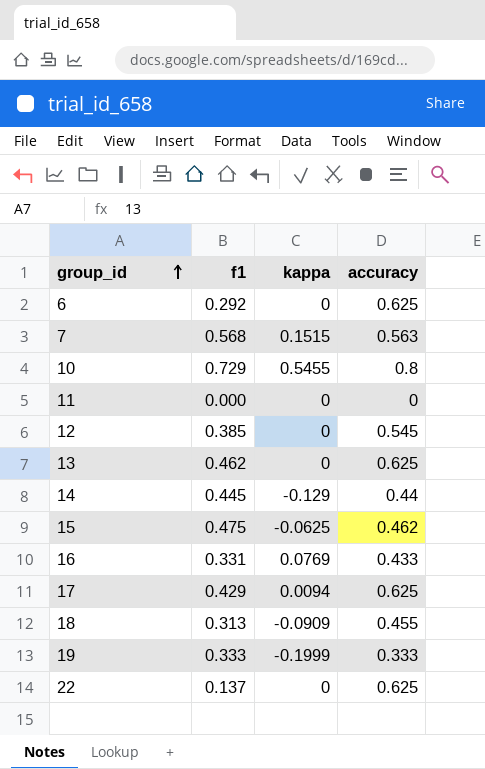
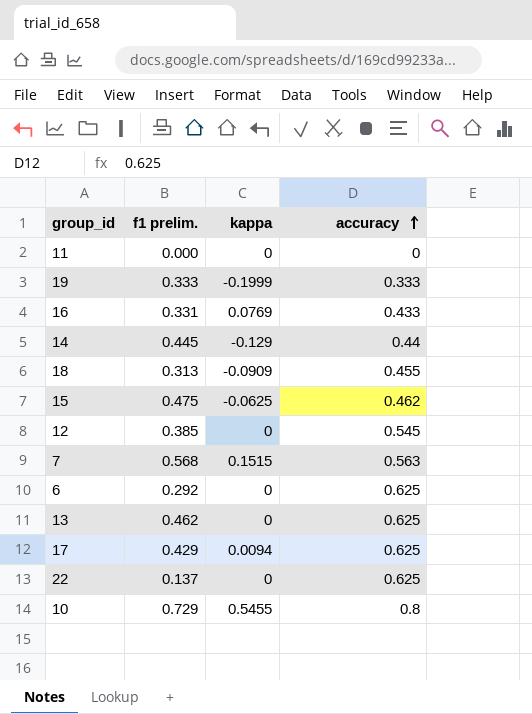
row order: group_id ascending -> accuracy ascending
column name: f1 -> f1 prelim.

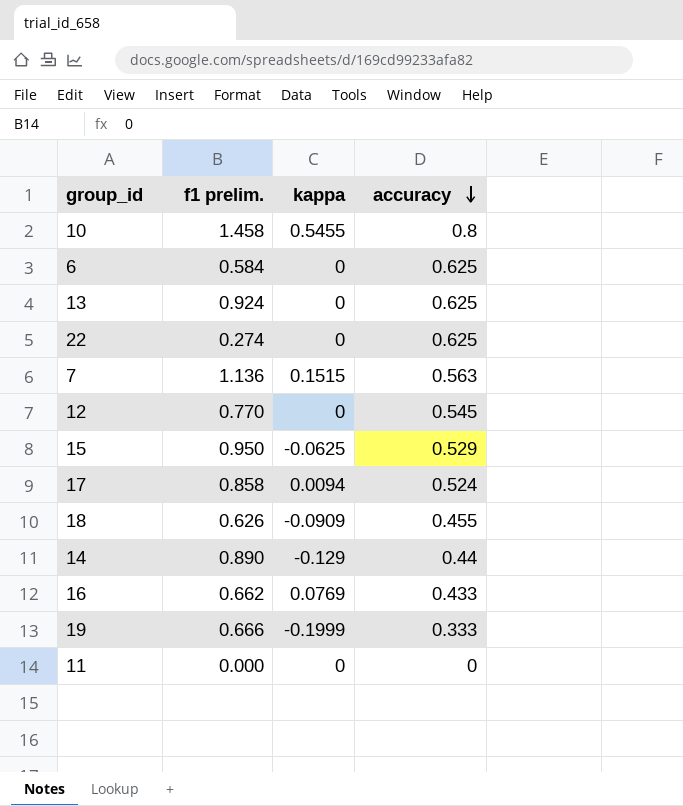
row order: accuracy ascending -> accuracy descending
10 | f1 prelim.: 0.729 -> 1.458
6 | f1 prelim.: 0.292 -> 0.584
13 | f1 prelim.: 0.462 -> 0.924
22 | f1 prelim.: 0.137 -> 0.274
7 | f1 prelim.: 0.568 -> 1.136
12 | f1 prelim.: 0.385 -> 0.770
15 | f1 prelim.: 0.475 -> 0.950
15 | accuracy: 0.462 -> 0.529
17 | f1 prelim.: 0.429 -> 0.858
17 | accuracy: 0.625 -> 0.524
18 | f1 prelim.: 0.313 -> 0.626
14 | f1 prelim.: 0.445 -> 0.890
16 | f1 prelim.: 0.331 -> 0.662
19 | f1 prelim.: 0.333 -> 0.666

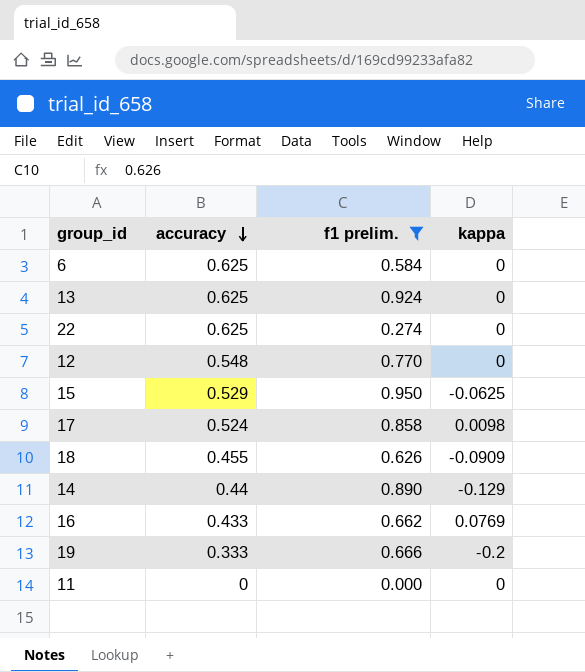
filter: none -> f1 prelim. <= 0.950
column accuracy | position: 4 -> 2
12 | accuracy: 0.545 -> 0.548
17 | kappa: 0.0094 -> 0.0098
19 | kappa: -0.1999 -> -0.2

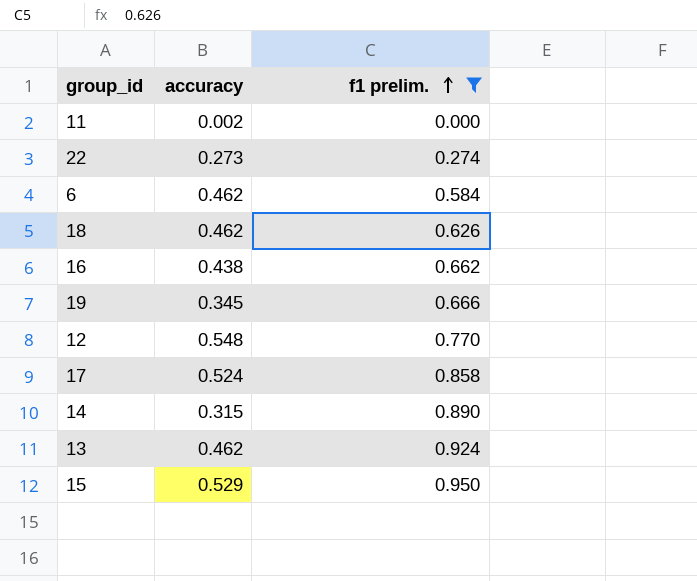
row order: accuracy descending -> f1 prelim. ascending
column kappa | position: 4 -> none
11 | accuracy: 0 -> 0.002
22 | accuracy: 0.625 -> 0.273
6 | accuracy: 0.625 -> 0.462
18 | accuracy: 0.455 -> 0.462
16 | accuracy: 0.433 -> 0.438
19 | accuracy: 0.333 -> 0.345
14 | accuracy: 0.44 -> 0.315
13 | accuracy: 0.625 -> 0.462

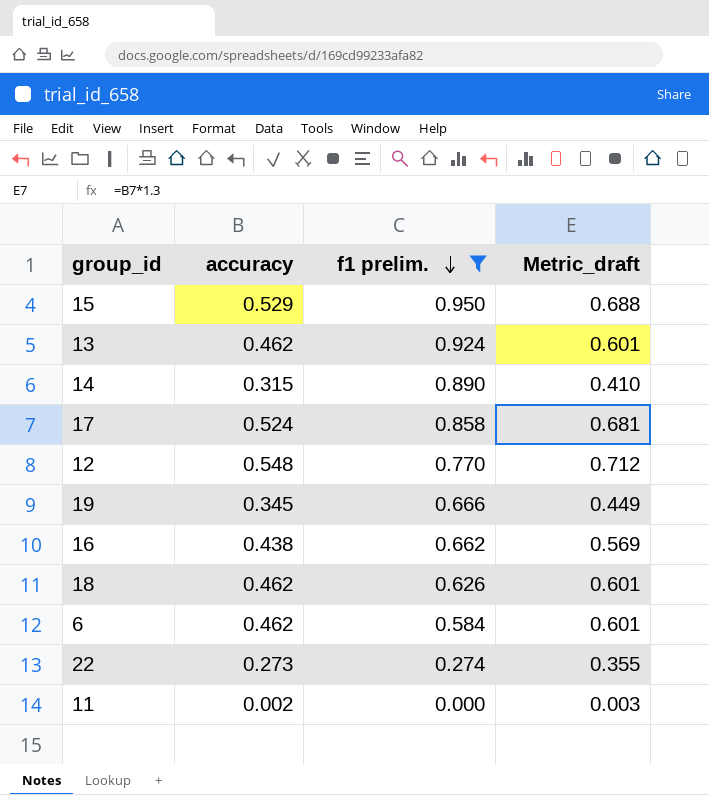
row order: f1 prelim. ascending -> f1 prelim. descending
column Metric_draft | formula: none -> [accuracy] * 1.3

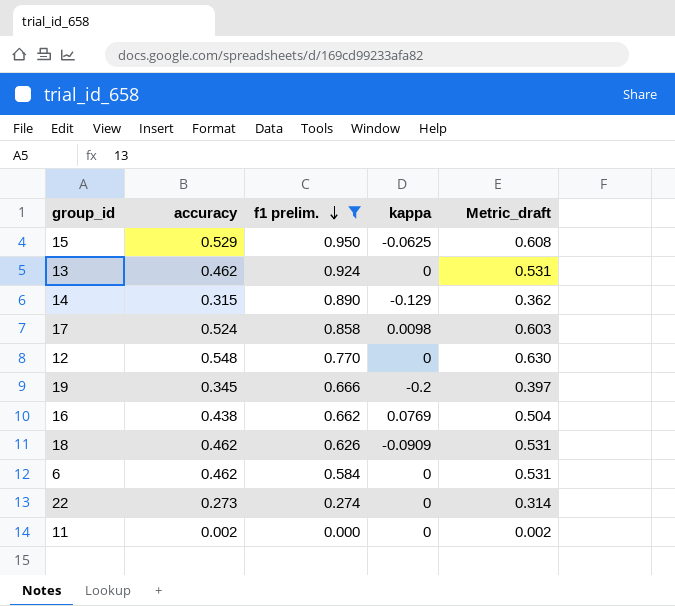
column kappa | position: none -> 4
column Metric_draft | formula: [accuracy] * 1.3 -> [accuracy] * 1.15

